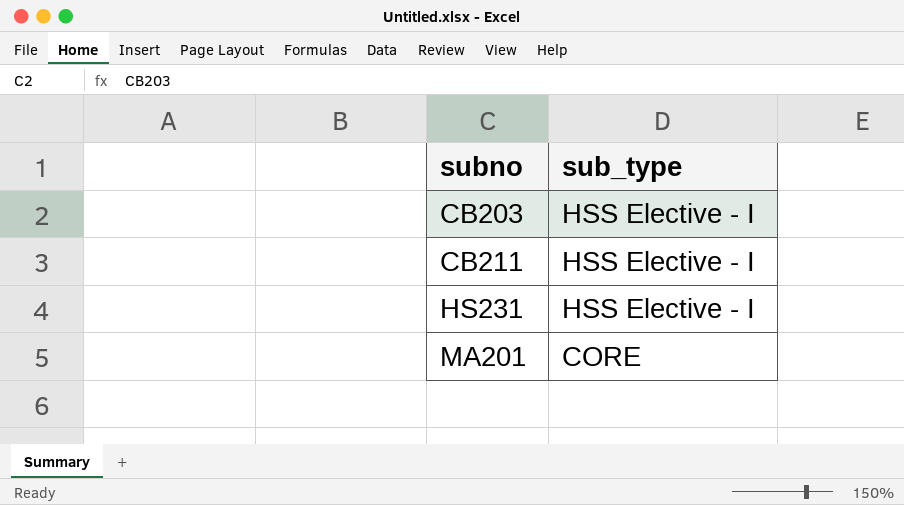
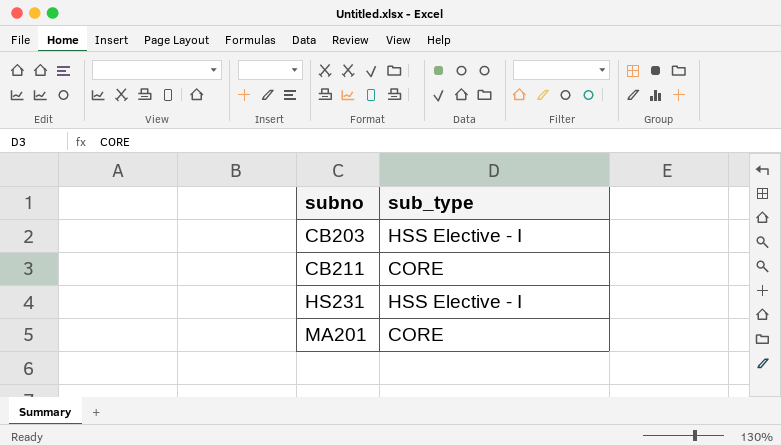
CB211 | sub_type: HSS Elective - I -> CORE

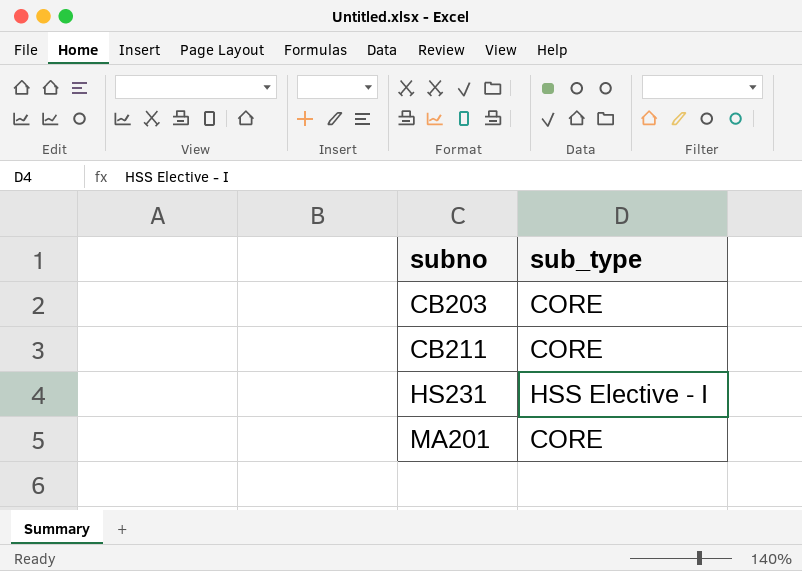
CB203 | sub_type: HSS Elective - I -> CORE

